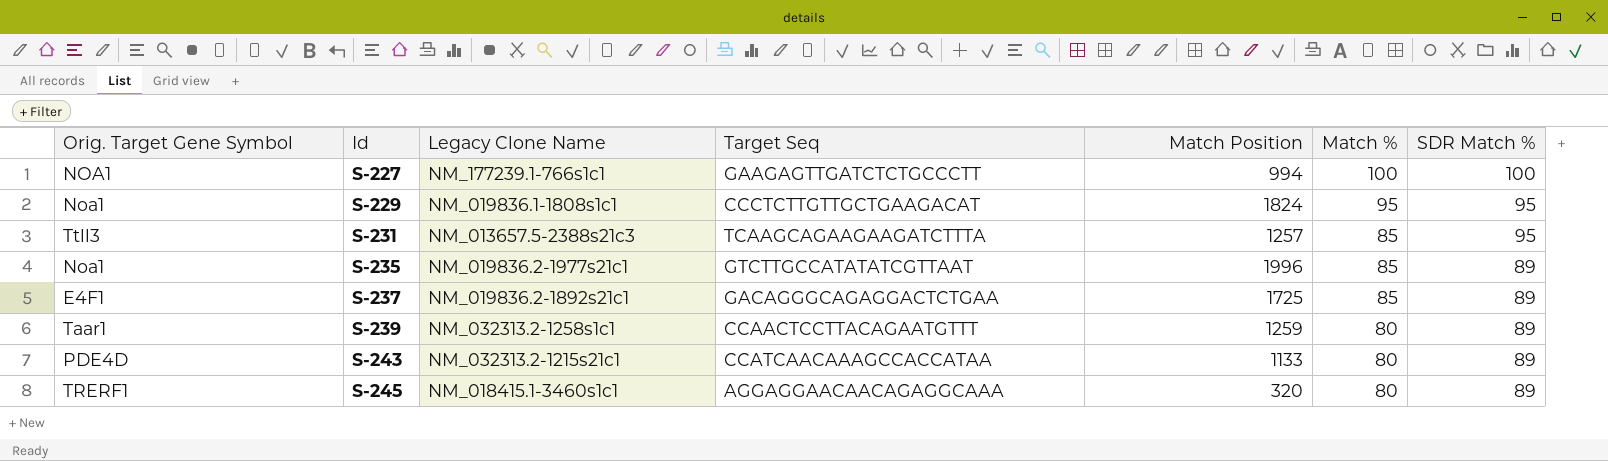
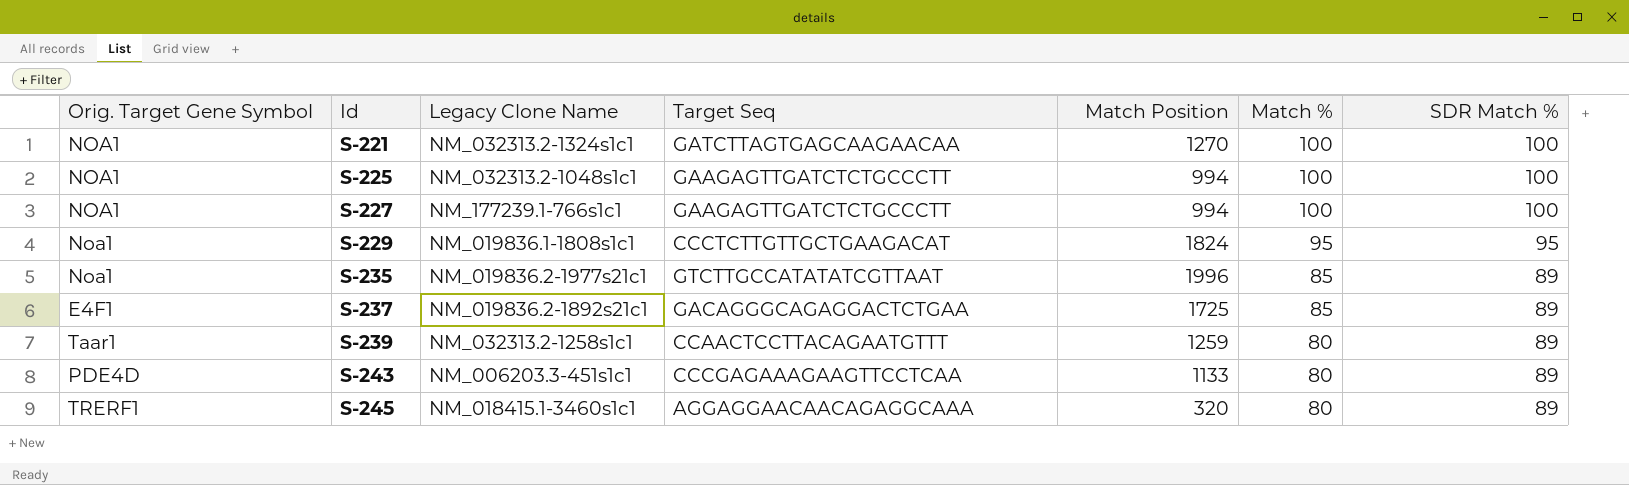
row S-231: Ttll3 | NM_013657.5-2388s21c3 | TCAAGCAGAAGAAGATCTTTA | 1257 | 85 | 95 -> none
row S-221: none -> NOA1 | NM_032313.2-1324s1c1 | GATCTTAGTGAGCAAGAACAA | 1270 | 100 | 100
row S-225: none -> NOA1 | NM_032313.2-1048s1c1 | GAAGAGTTGATCTCTGCCCTT | 994 | 100 | 100
S-243 | Legacy Clone Name: NM_032313.2-1215s21c1 -> NM_006203.3-451s1c1
S-243 | Target Seq: CCATCAACAAAGCCACCATAA -> CCCGAGAAAGAAGTTCCTCAA

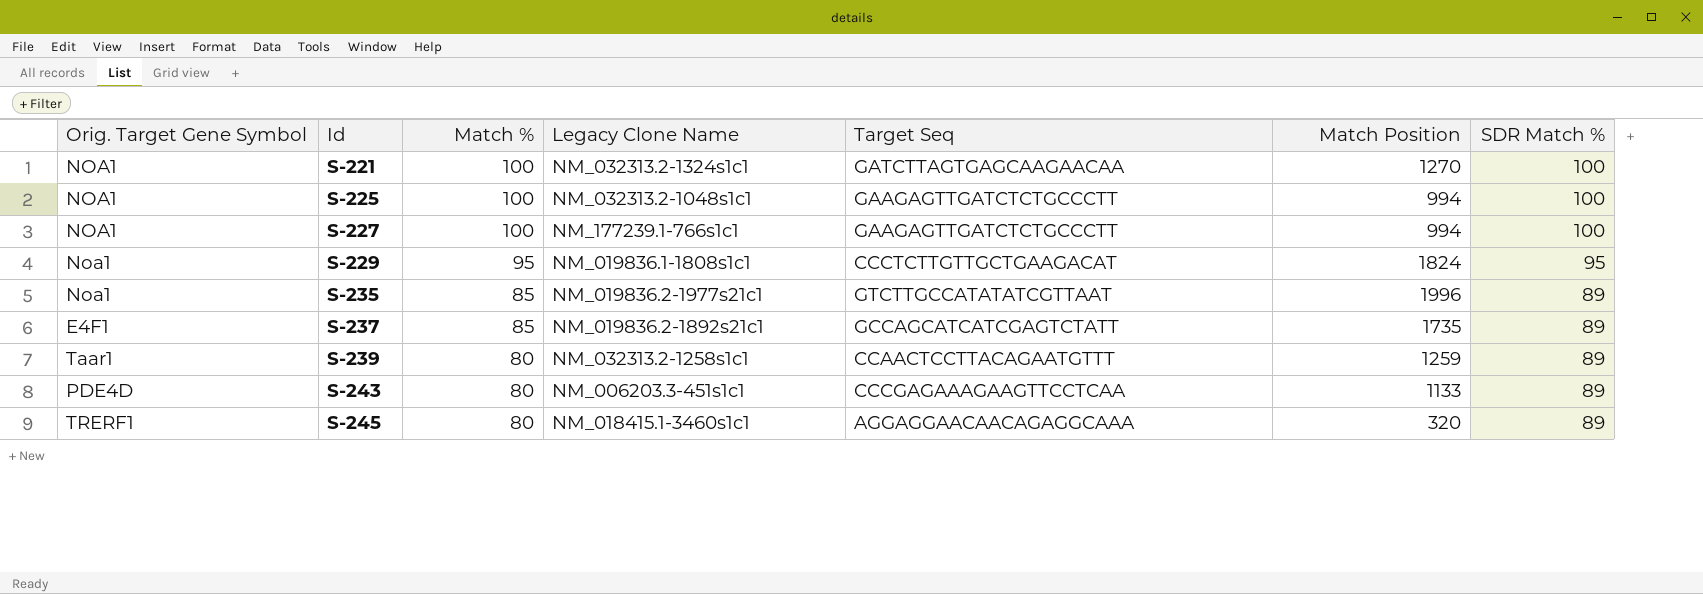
column Match % | position: 6 -> 3
S-237 | Target Seq: GACAGGGCAGAGGACTCTGAA -> GCCAGCATCATCGAGTCTATT
S-237 | Match Position: 1725 -> 1735

